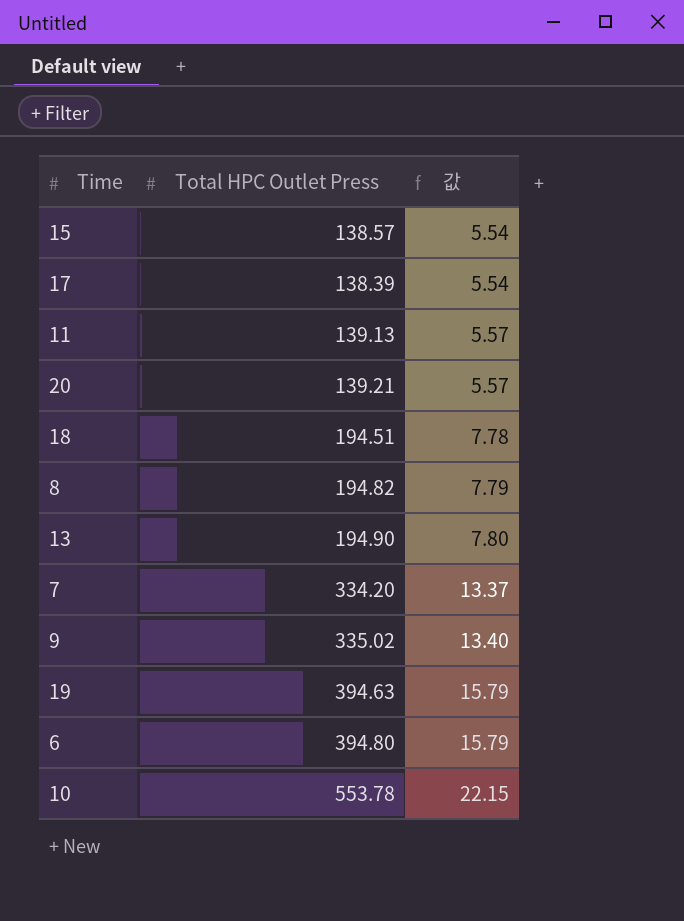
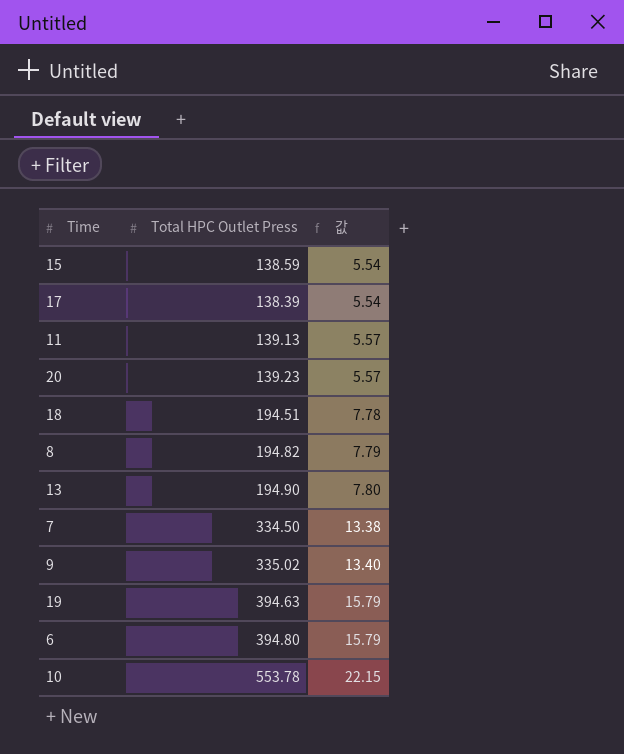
15 | Total HPC Outlet Press: 138.57 -> 138.59
20 | Total HPC Outlet Press: 139.21 -> 139.23
7 | Total HPC Outlet Press: 334.20 -> 334.50
7 | 값: 13.37 -> 13.38

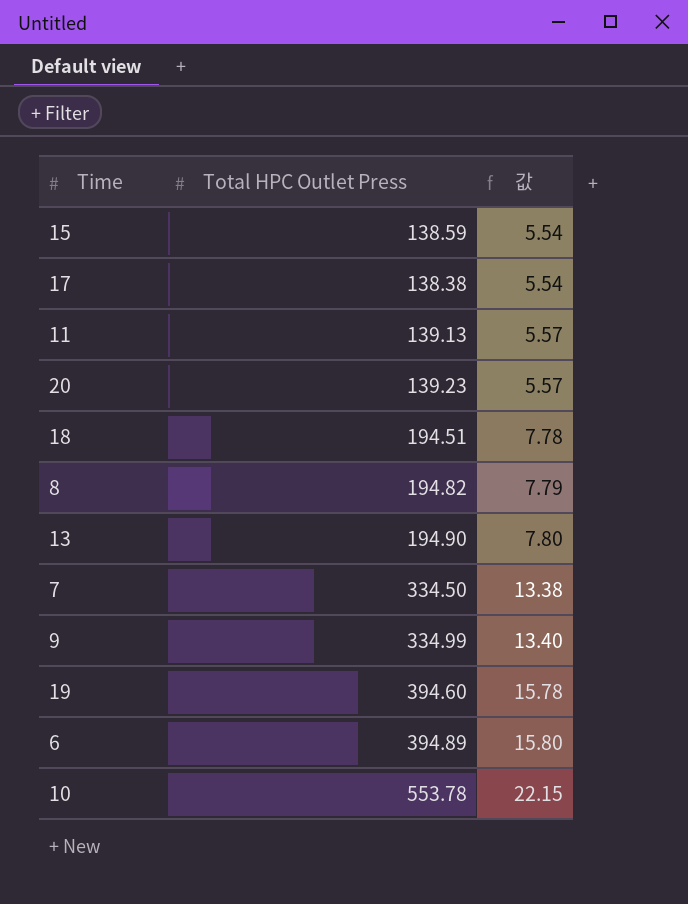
17 | Total HPC Outlet Press: 138.39 -> 138.38
9 | Total HPC Outlet Press: 335.02 -> 334.99
19 | Total HPC Outlet Press: 394.63 -> 394.60
19 | 값: 15.79 -> 15.78
6 | Total HPC Outlet Press: 394.80 -> 394.89
6 | 값: 15.79 -> 15.80

